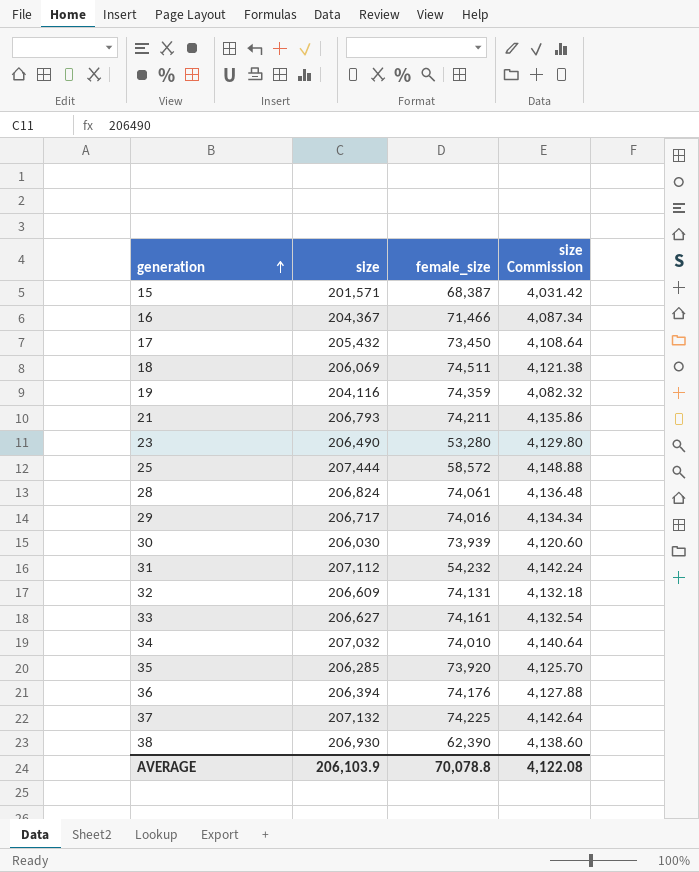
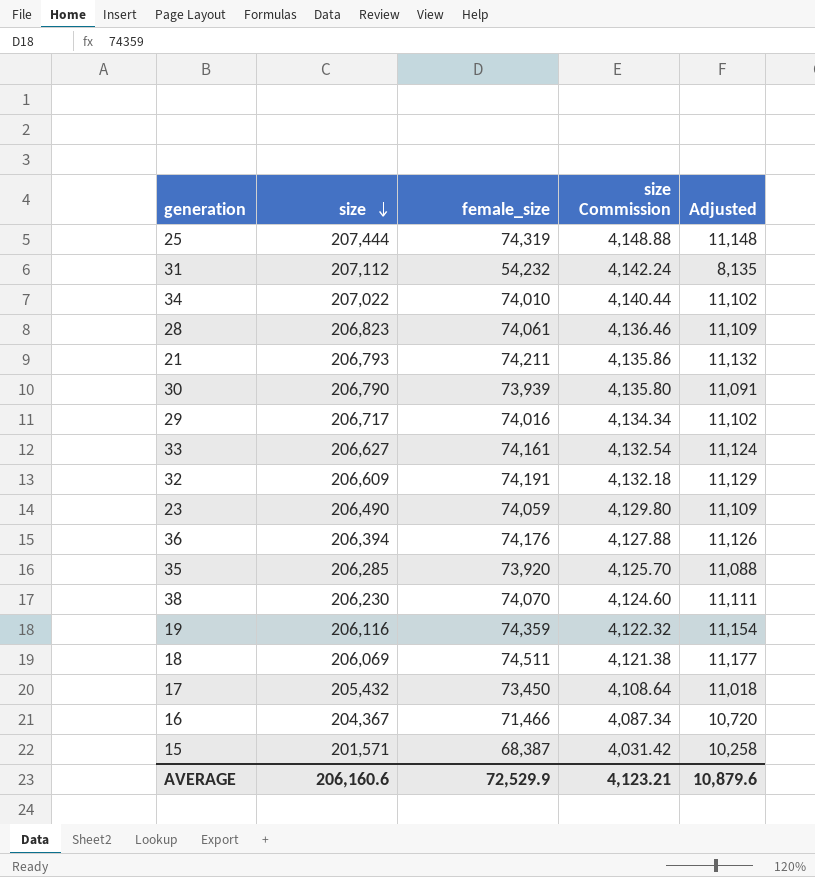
row order: generation ascending -> size descending
column Adjusted | formula: none -> [female_size] * 0.15
row 37: 207,132 | 74,225 | 4,142.64 -> none
25 | female_size: 58,572 -> 74,319
34 | size: 207,032 -> 207,022
34 | size Commission: 4,140.64 -> 4,140.44
28 | size: 206,824 -> 206,823
28 | size Commission: 4,136.48 -> 4,136.46
30 | size: 206,030 -> 206,790
30 | size Commission: 4,120.60 -> 4,135.80
32 | female_size: 74,131 -> 74,191
23 | female_size: 53,280 -> 74,059
38 | size: 206,930 -> 206,230
38 | female_size: 62,390 -> 74,070
38 | size Commission: 4,138.60 -> 4,124.60
19 | size: 204,116 -> 206,116
19 | size Commission: 4,082.32 -> 4,122.32
AVERAGE | size: 206,103.9 -> 206,160.6
AVERAGE | female_size: 70,078.8 -> 72,529.9
AVERAGE | size Commission: 4,122.08 -> 4,123.21

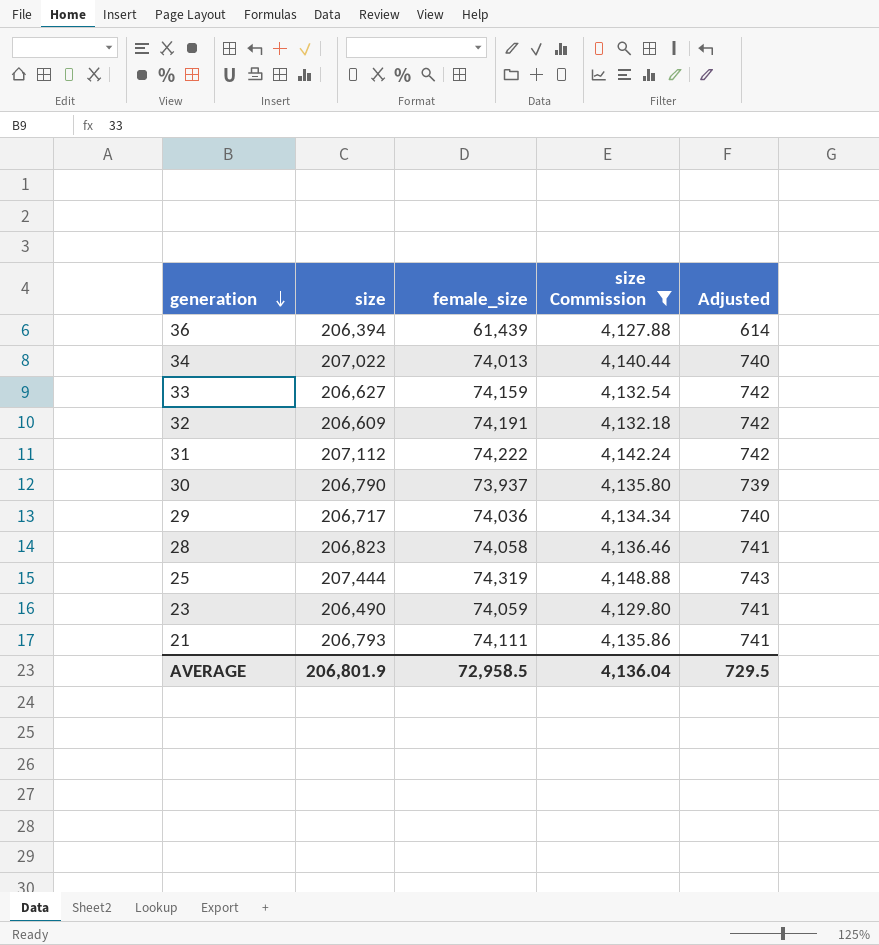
filter: none -> size Commission >= 4,127.88
row order: size descending -> generation descending
column Adjusted | formula: [female_size] * 0.15 -> [female_size] * 0.01
36 | female_size: 74,176 -> 61,439
34 | female_size: 74,010 -> 74,013
33 | female_size: 74,161 -> 74,159
31 | female_size: 54,232 -> 74,222
30 | female_size: 73,939 -> 73,937
29 | female_size: 74,016 -> 74,036
28 | female_size: 74,061 -> 74,058
21 | female_size: 74,211 -> 74,111
AVERAGE | size: 206,160.6 -> 206,801.9
AVERAGE | female_size: 72,529.9 -> 72,958.5
AVERAGE | size Commission: 4,123.21 -> 4,136.04
AVERAGE | Adjusted: 10,879.6 -> 729.5

